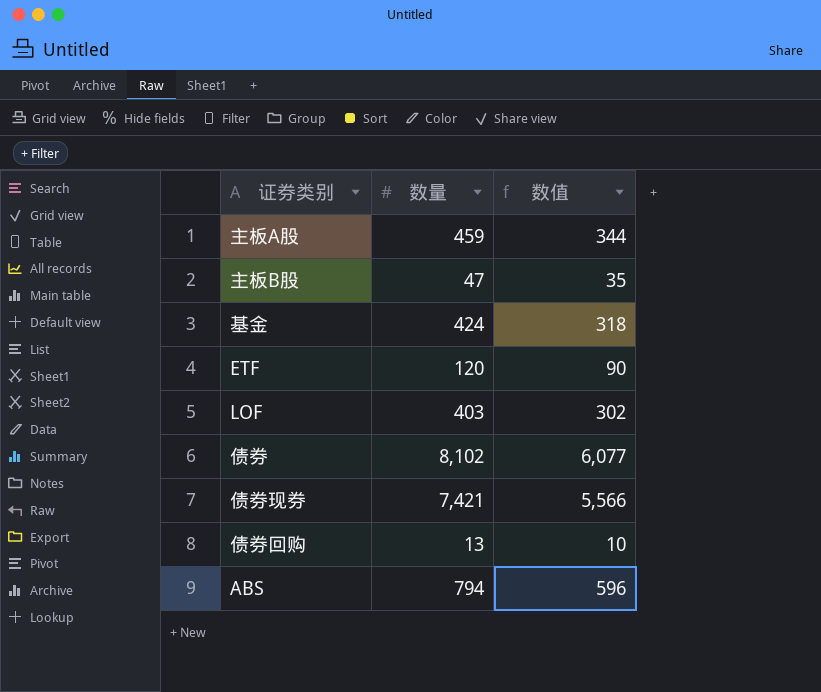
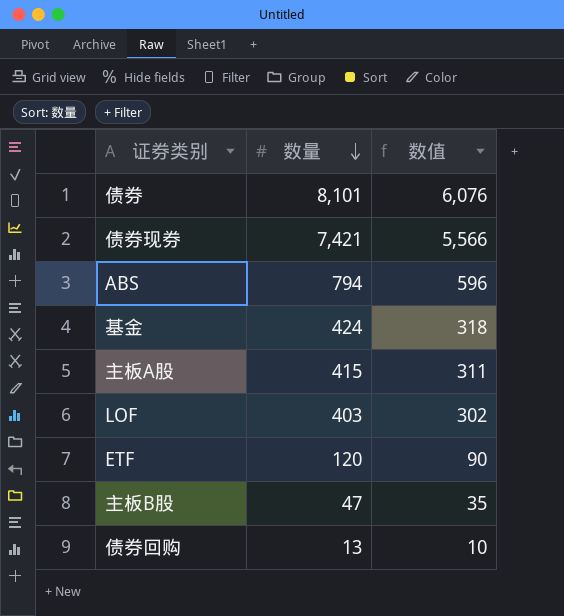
row order: none -> 数量 descending
债券 | 数量: 8,102 -> 8,101
债券 | 数值: 6,077 -> 6,076
主板A股 | 数量: 459 -> 415
主板A股 | 数值: 344 -> 311

